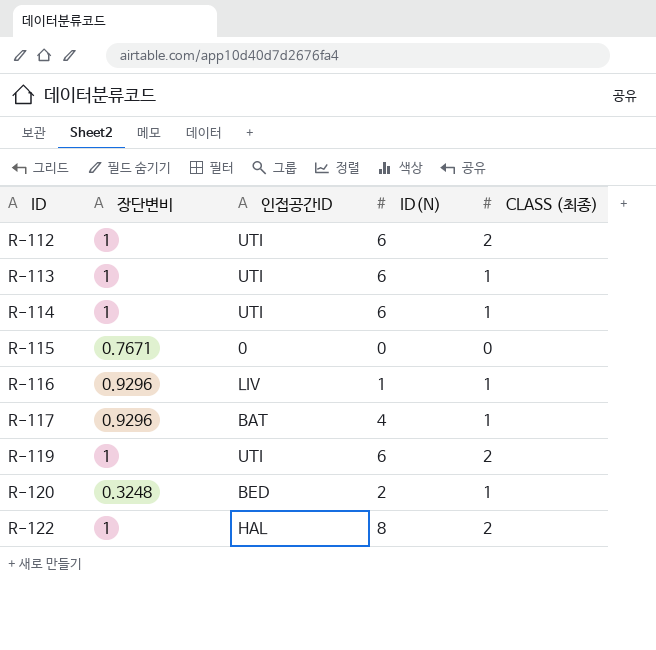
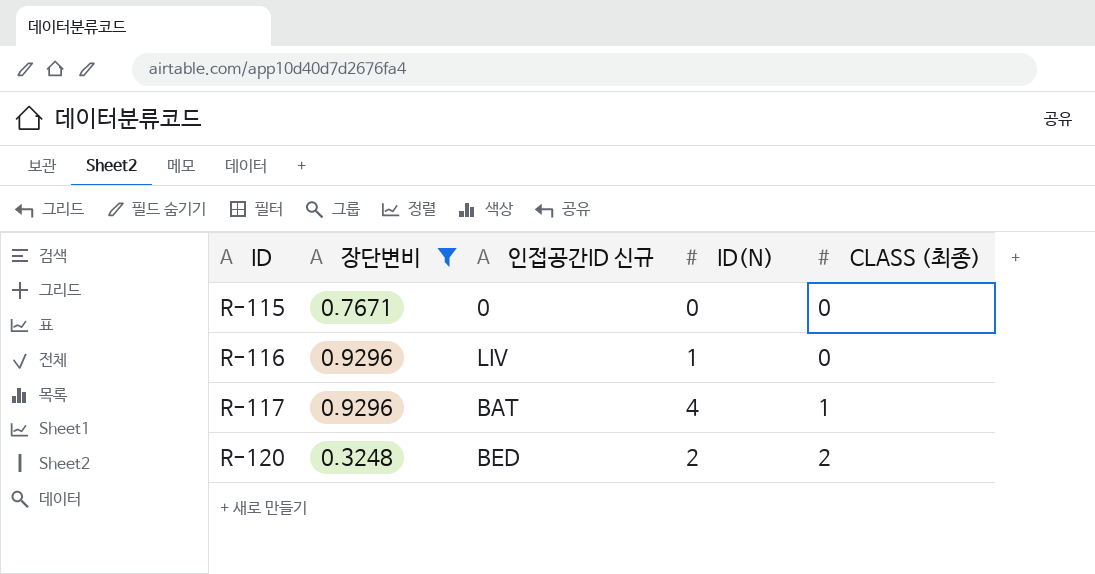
filter: none -> 장단변비 != 1
column name: 인접공간ID -> 인접공간ID 신규
R-116 | CLASS (최종): 1 -> 0
R-120 | CLASS (최종): 1 -> 2

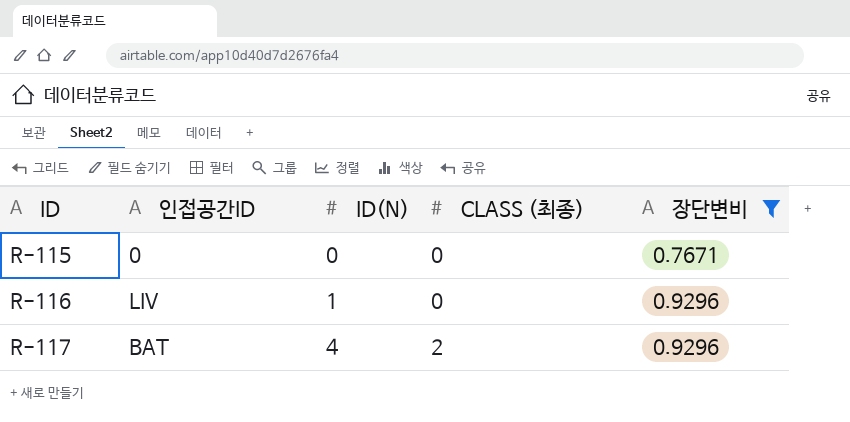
column name: 인접공간ID 신규 -> 인접공간ID
column 장단변비 | position: 2 -> 5
row R-120: 0.3248 | BED | 2 | 2 -> none
R-117 | CLASS (최종): 1 -> 2

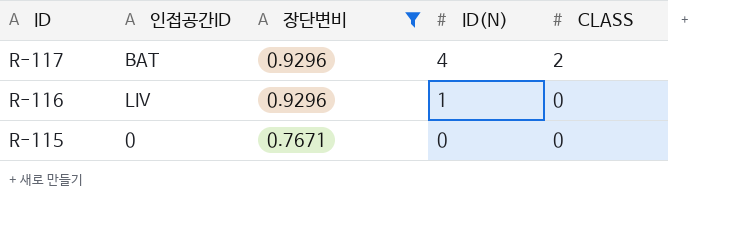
row order: ID ascending -> ID descending
column 장단변비 | position: 5 -> 3
column name: CLASS (최종) -> CLASS

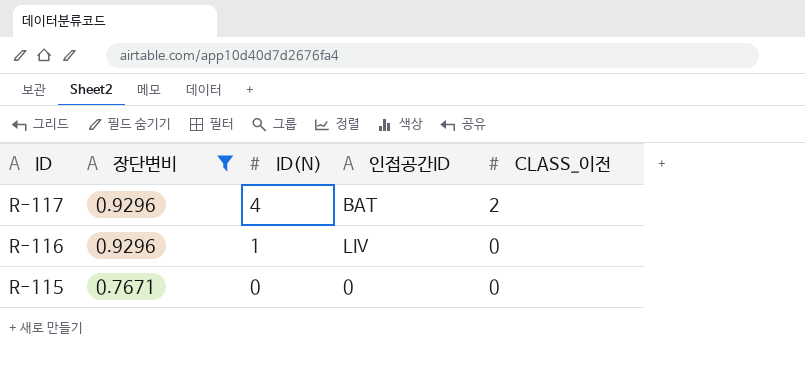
column 인접공간ID | position: 2 -> 4
column name: CLASS -> CLASS_이전

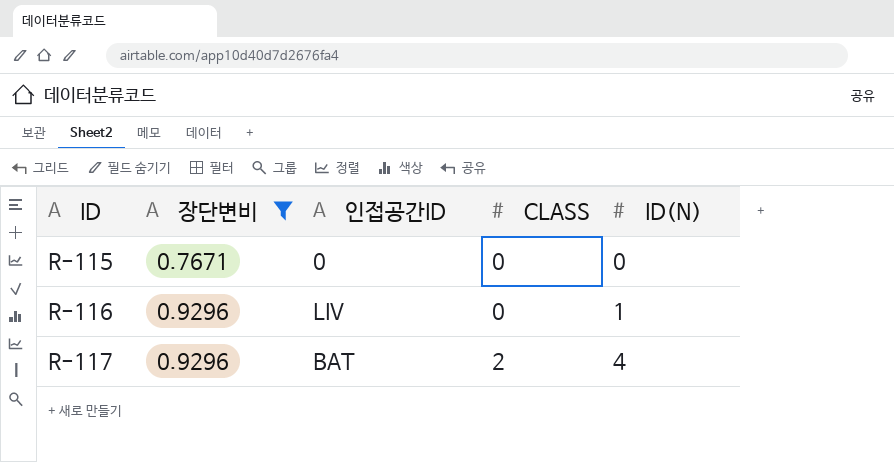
row order: ID descending -> ID ascending
column name: CLASS_이전 -> CLASS
column ID(N) | position: 3 -> 5

